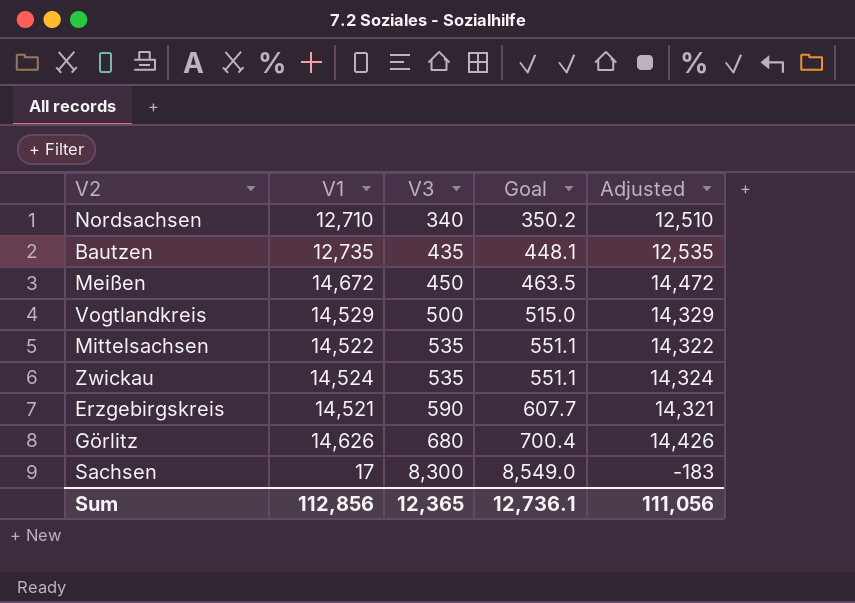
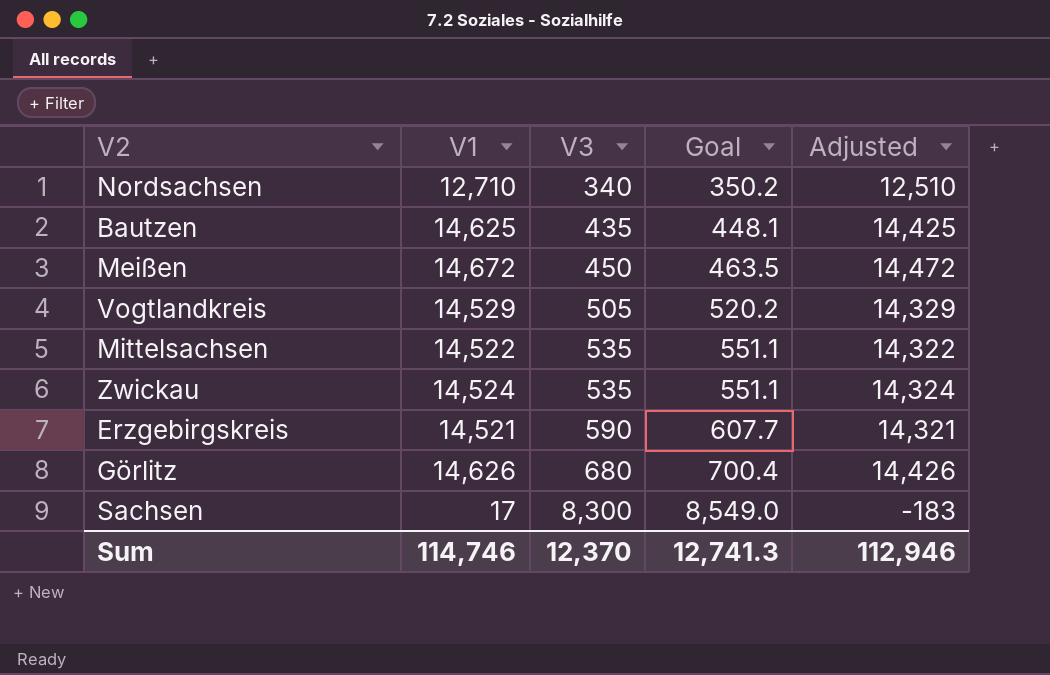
Bautzen | V1: 12,735 -> 14,625
Bautzen | Adjusted: 12,535 -> 14,425
Vogtlandkreis | V3: 500 -> 505
Vogtlandkreis | Goal: 515.0 -> 520.2
Sum | V1: 112,856 -> 114,746
Sum | V3: 12,365 -> 12,370
Sum | Goal: 12,736.1 -> 12,741.3
Sum | Adjusted: 111,056 -> 112,946

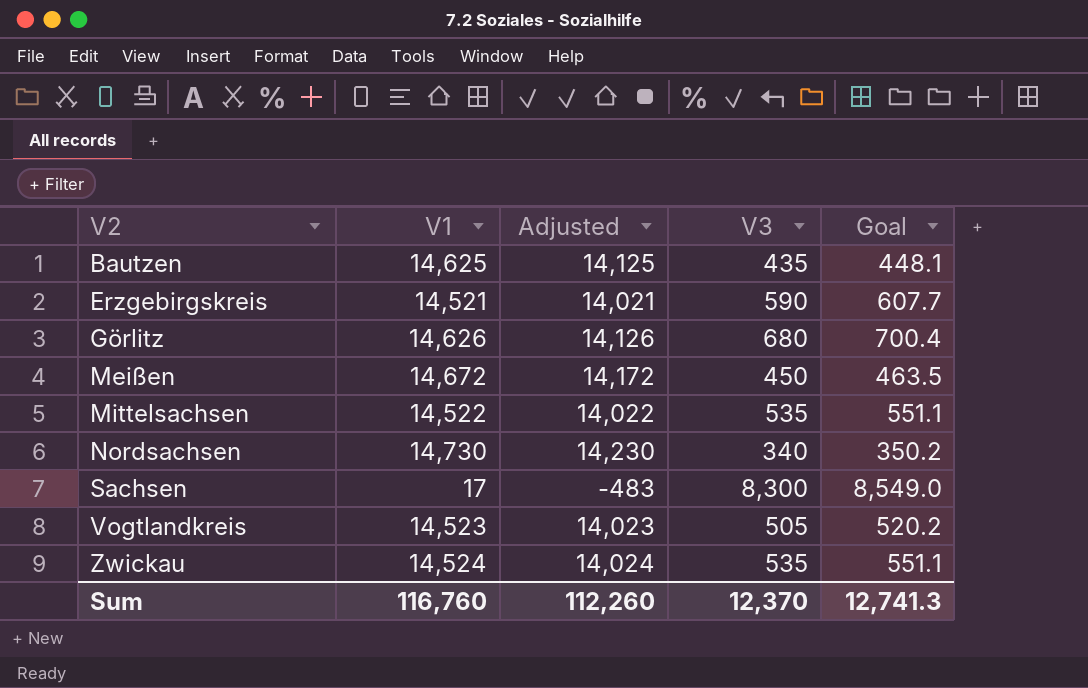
row order: V3 ascending -> V2 ascending
column Adjusted | formula: [V1] - 200 -> [V1] - 500
column Adjusted | position: 5 -> 3
Nordsachsen | V1: 12,710 -> 14,730
Vogtlandkreis | V1: 14,529 -> 14,523
Sum | V1: 114,746 -> 116,760
Sum | Adjusted: 112,946 -> 112,260

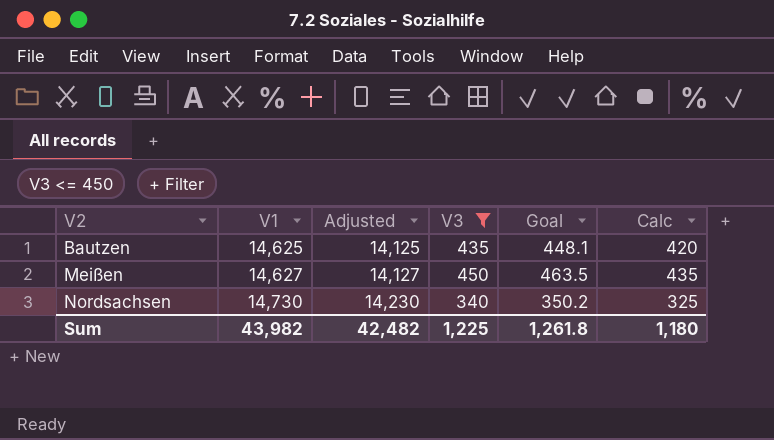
filter: none -> V3 <= 450
column Calc | formula: none -> [V3] - 15
Meißen | V1: 14,672 -> 14,627
Meißen | Adjusted: 14,172 -> 14,127
Sum | V1: 116,760 -> 43,982
Sum | Adjusted: 112,260 -> 42,482
Sum | V3: 12,370 -> 1,225
Sum | Goal: 12,741.3 -> 1,261.8

